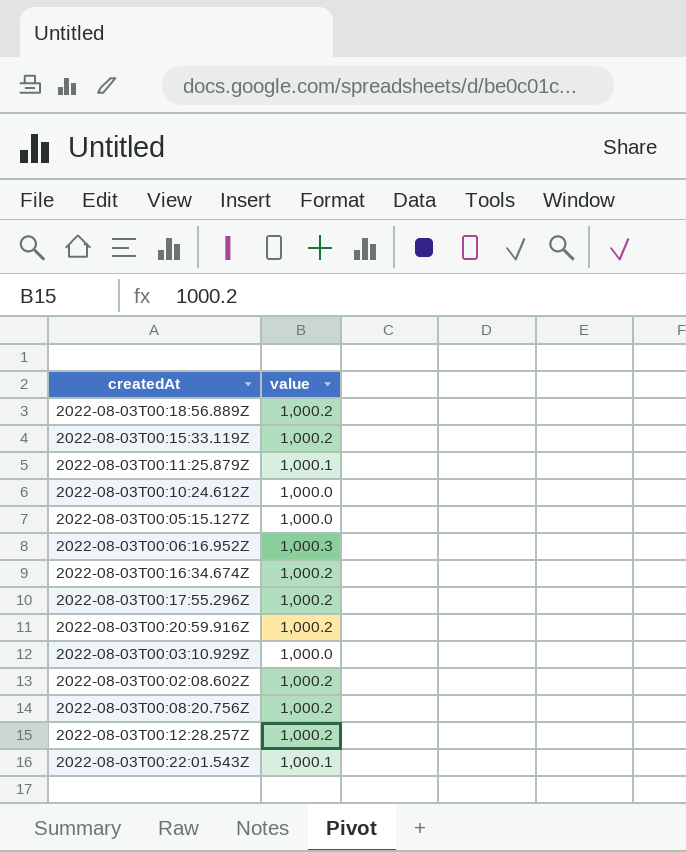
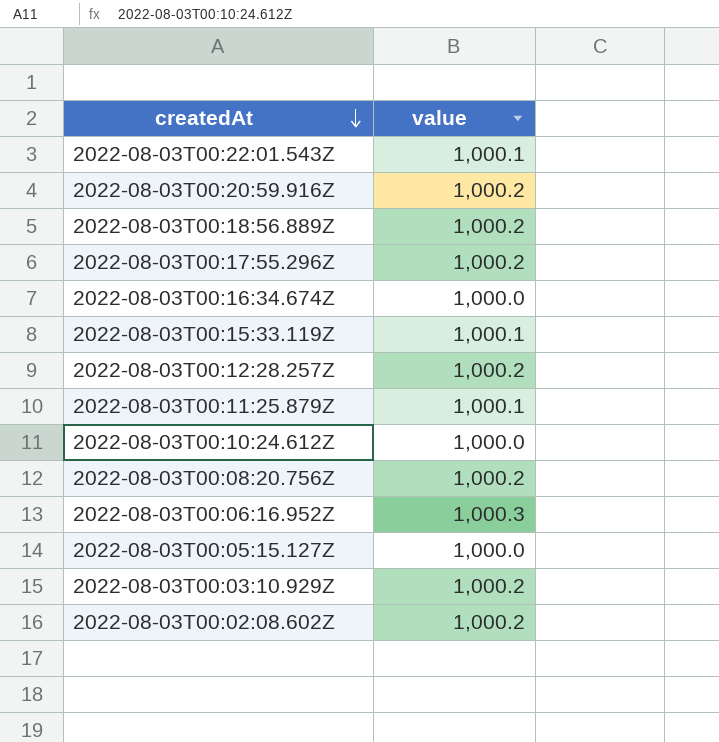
row order: none -> createdAt descending
2022-08-03T00:16:34.674Z | value: 1,000.2 -> 1,000.0
2022-08-03T00:15:33.119Z | value: 1,000.2 -> 1,000.1
2022-08-03T00:03:10.929Z | value: 1,000.0 -> 1,000.2

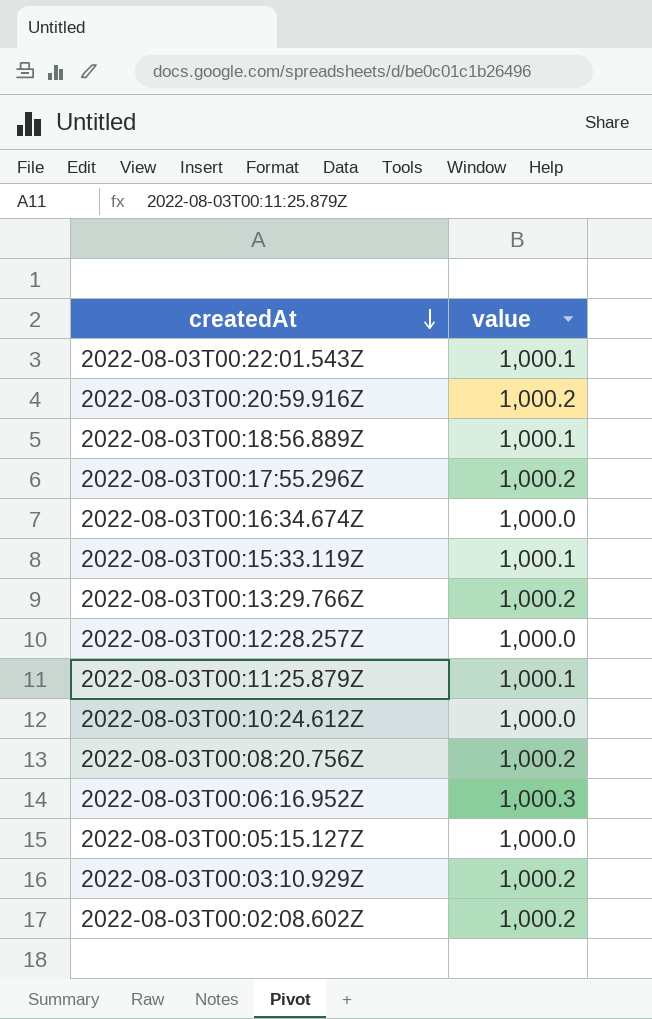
2022-08-03T00:18:56.889Z | value: 1,000.2 -> 1,000.1
row 2022-08-03T00:13:29.766Z: none -> 1,000.2
2022-08-03T00:12:28.257Z | value: 1,000.2 -> 1,000.0

